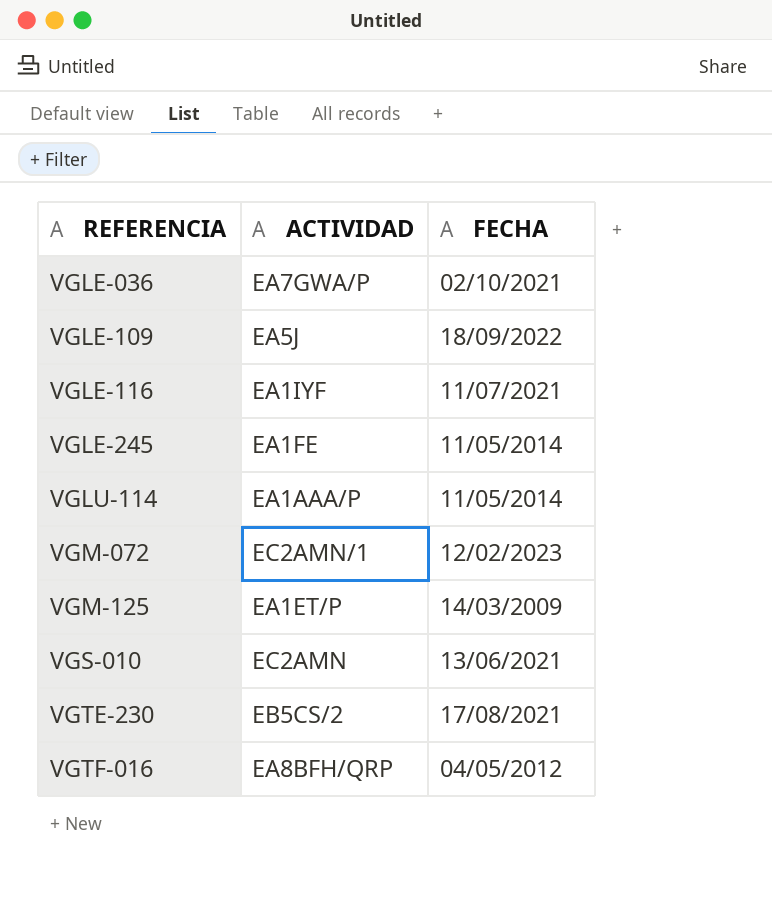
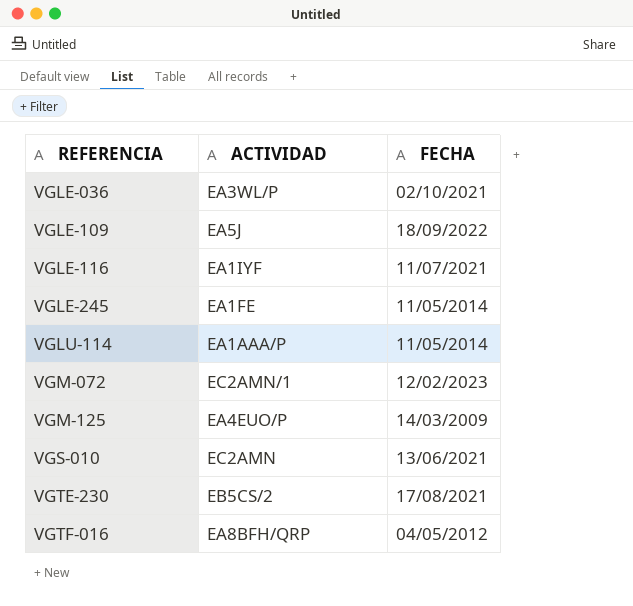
VGLE-036 | ACTIVIDAD: EA7GWA/P -> EA3WL/P
VGM-125 | ACTIVIDAD: EA1ET/P -> EA4EUO/P

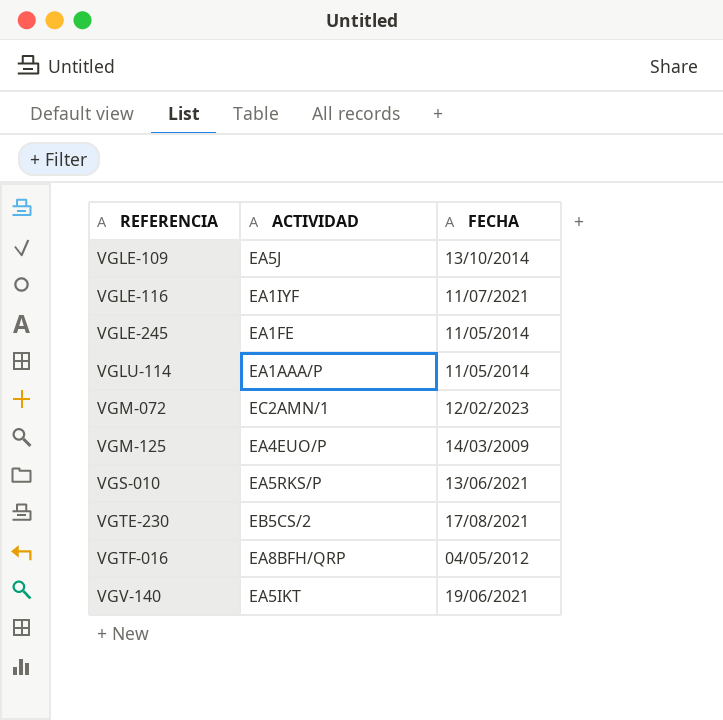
row VGLE-036: EA3WL/P | 02/10/2021 -> none
VGLE-109 | FECHA: 18/09/2022 -> 13/10/2014
VGS-010 | ACTIVIDAD: EC2AMN -> EA5RKS/P
row VGV-140: none -> EA5IKT | 19/06/2021

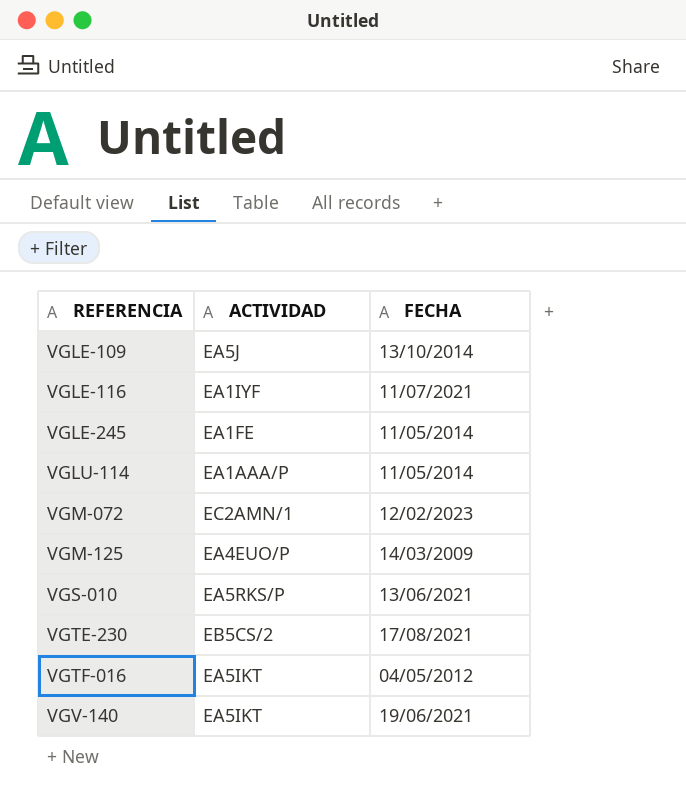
VGTF-016 | ACTIVIDAD: EA8BFH/QRP -> EA5IKT

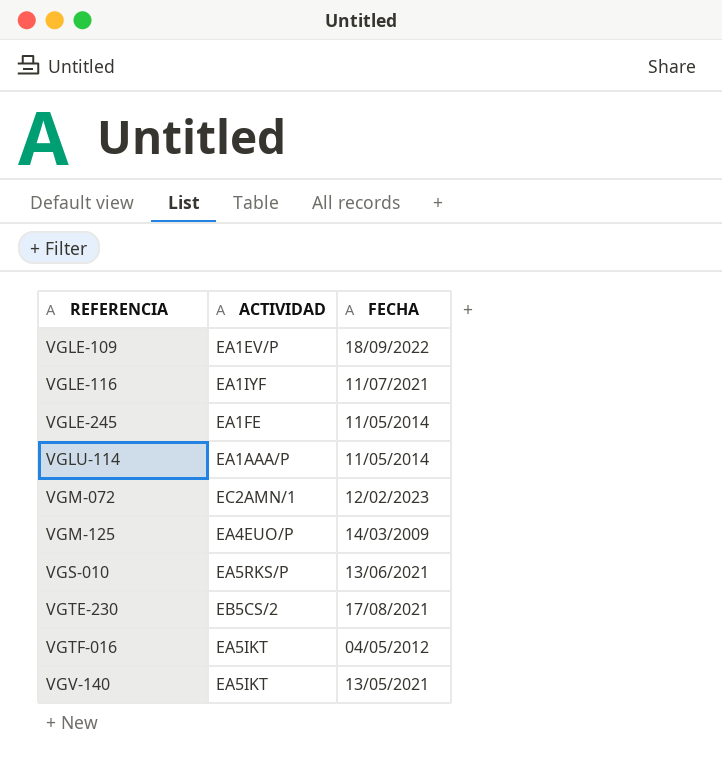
VGLE-109 | ACTIVIDAD: EA5J -> EA1EV/P
VGLE-109 | FECHA: 13/10/2014 -> 18/09/2022
VGV-140 | FECHA: 19/06/2021 -> 13/05/2021

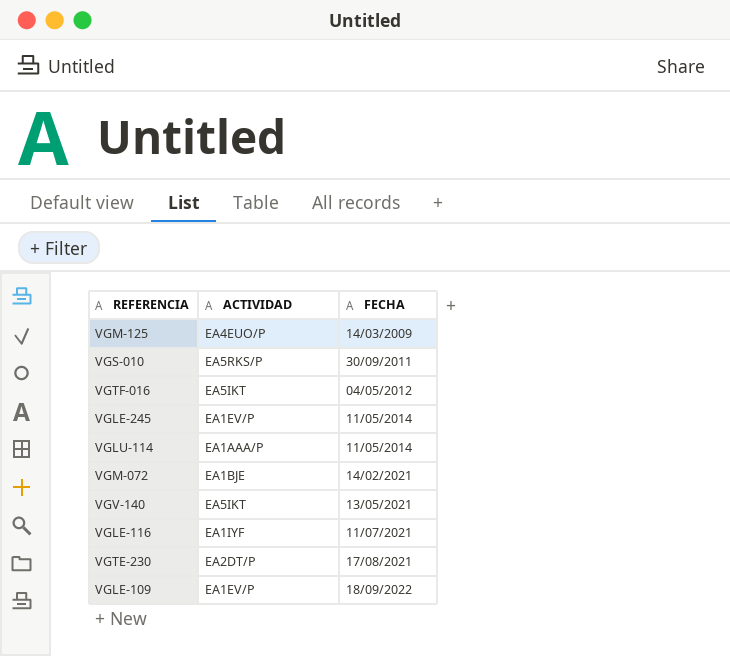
row order: REFERENCIA ascending -> FECHA ascending
VGS-010 | FECHA: 13/06/2021 -> 30/09/2011
VGLE-245 | ACTIVIDAD: EA1FE -> EA1EV/P
VGM-072 | ACTIVIDAD: EC2AMN/1 -> EA1BJE
VGM-072 | FECHA: 12/02/2023 -> 14/02/2021
VGTE-230 | ACTIVIDAD: EB5CS/2 -> EA2DT/P

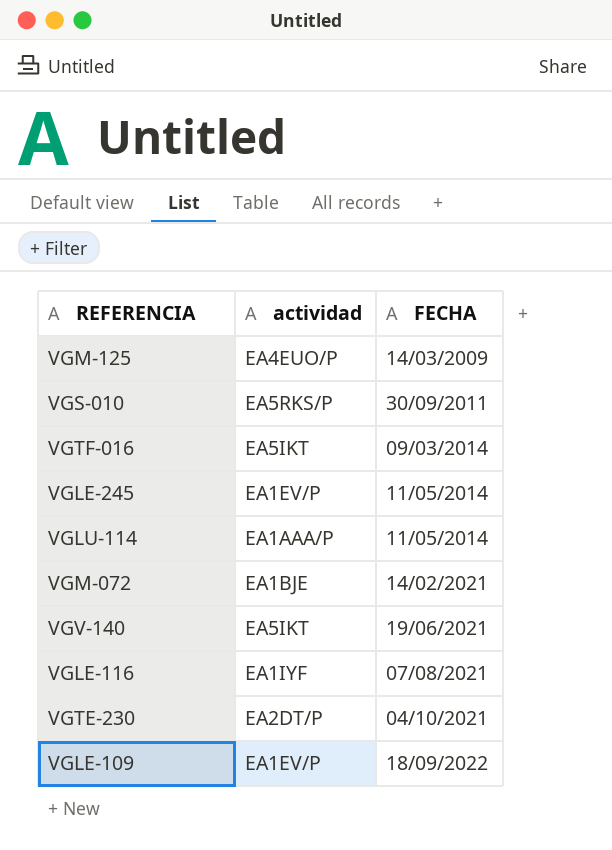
column name: ACTIVIDAD -> actividad
VGTF-016 | FECHA: 04/05/2012 -> 09/03/2014
VGV-140 | FECHA: 13/05/2021 -> 19/06/2021
VGLE-116 | FECHA: 11/07/2021 -> 07/08/2021
VGTE-230 | FECHA: 17/08/2021 -> 04/10/2021

